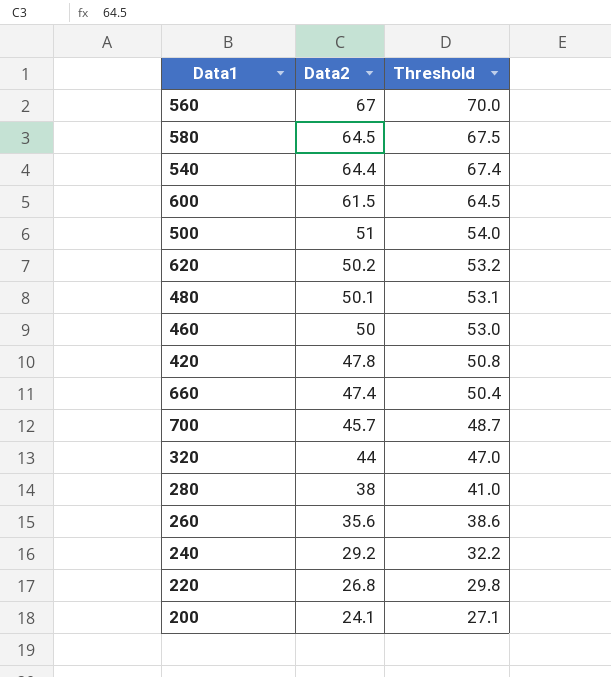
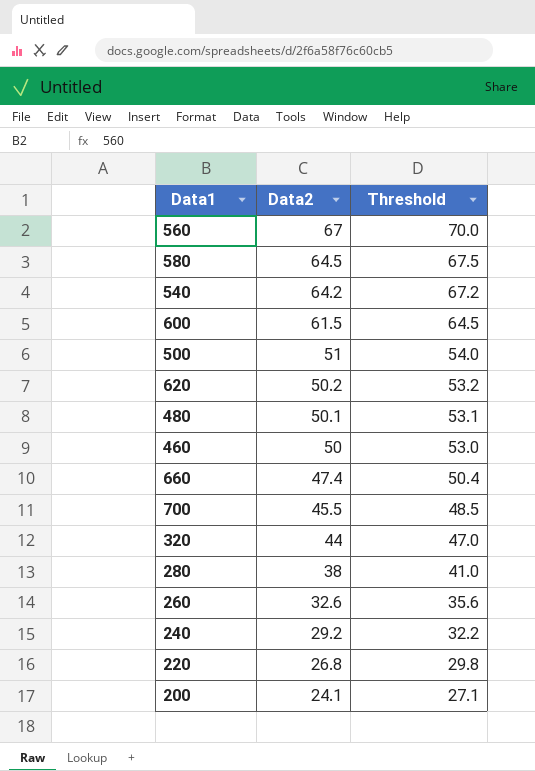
row 420: 47.8 | 50.8 -> none
540 | Data2: 64.4 -> 64.2
540 | Threshold: 67.4 -> 67.2
700 | Data2: 45.7 -> 45.5
700 | Threshold: 48.7 -> 48.5
260 | Data2: 35.6 -> 32.6
260 | Threshold: 38.6 -> 35.6

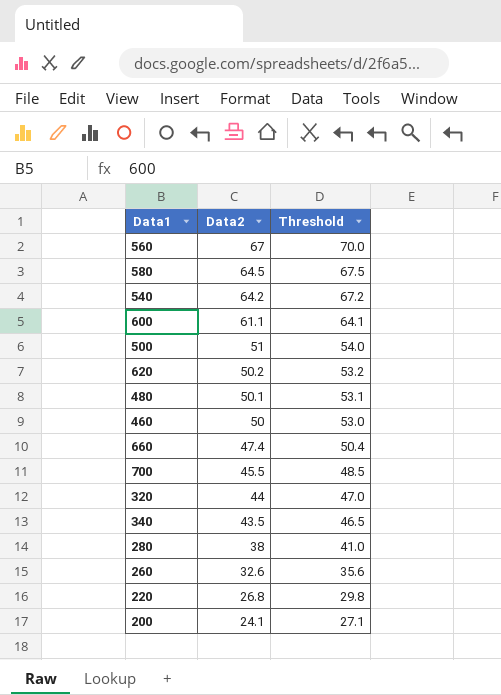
row 240: 29.2 | 32.2 -> none
600 | Data2: 61.5 -> 61.1
600 | Threshold: 64.5 -> 64.1
row 340: none -> 43.5 | 46.5

